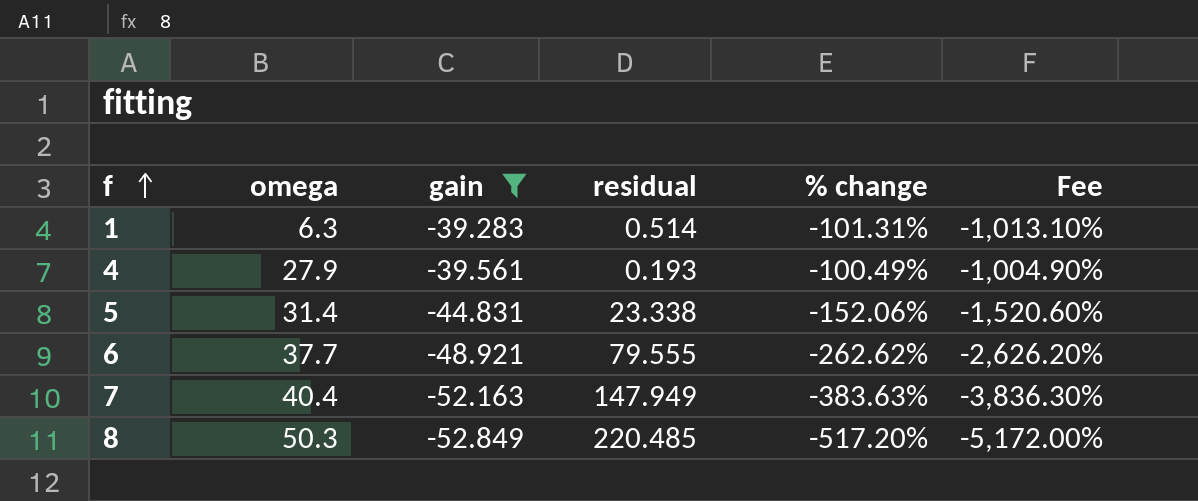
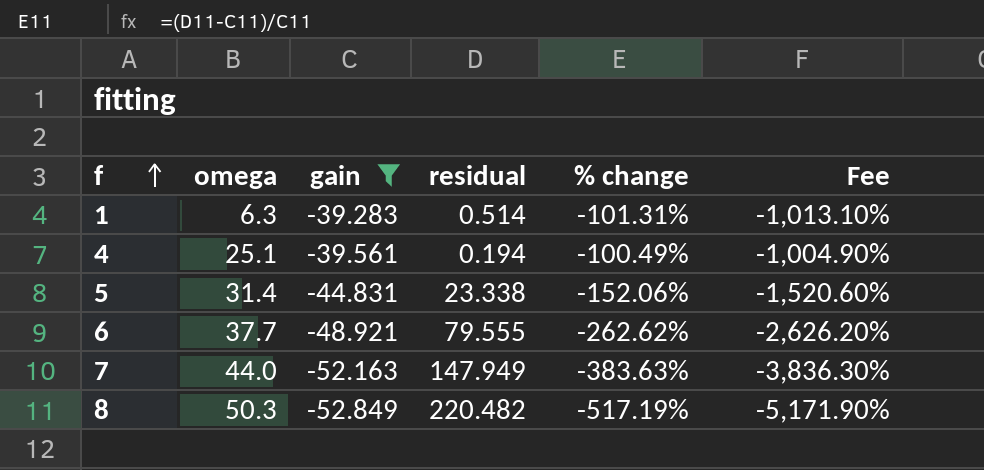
4 | omega: 27.9 -> 25.1
4 | residual: 0.193 -> 0.194
7 | omega: 40.4 -> 44.0
8 | residual: 220.485 -> 220.482
8 | % change: -517.20% -> -517.19%
8 | Fee: -5,172.00% -> -5,171.90%

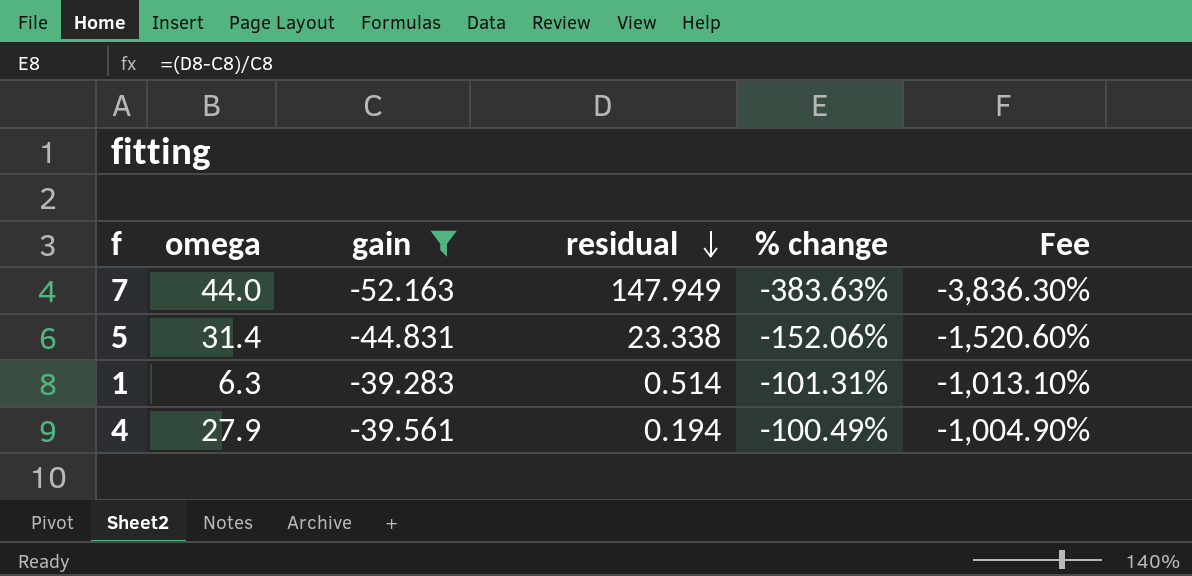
row order: f ascending -> residual descending
row 6: 37.7 | -48.921 | 79.555 | -262.62% | -2,626.20% -> none
row 8: 50.3 | -52.849 | 220.482 | -517.19% | -5,171.90% -> none
4 | omega: 25.1 -> 27.9

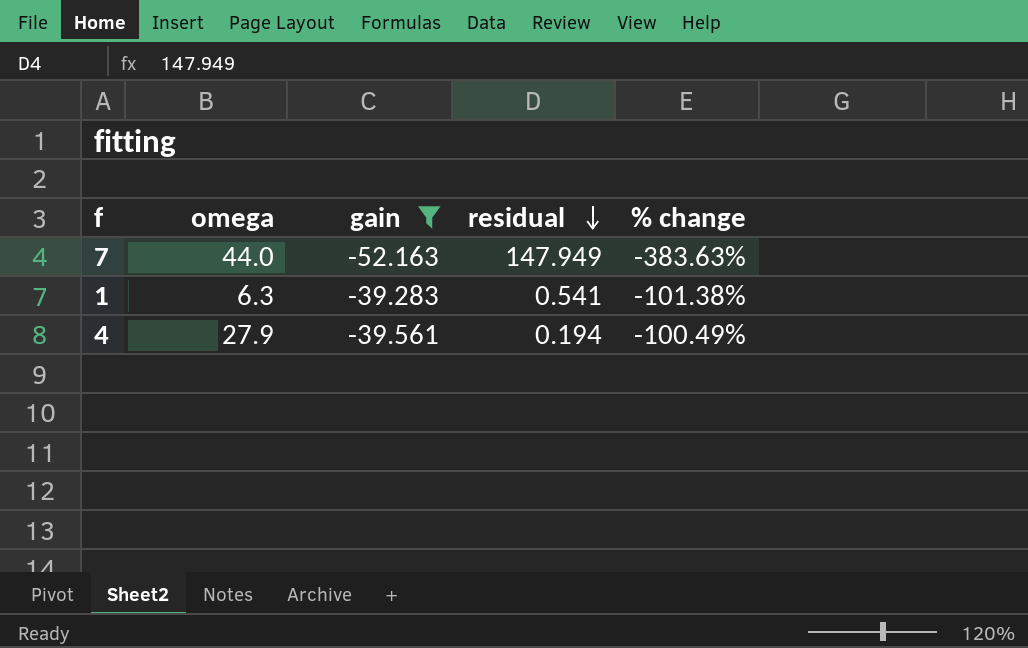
column Fee | formula: [% change] * 10 -> none
row 5: 31.4 | -44.831 | 23.338 | -152.06% | -1,520.60% -> none
1 | residual: 0.514 -> 0.541
1 | % change: -101.31% -> -101.38%

